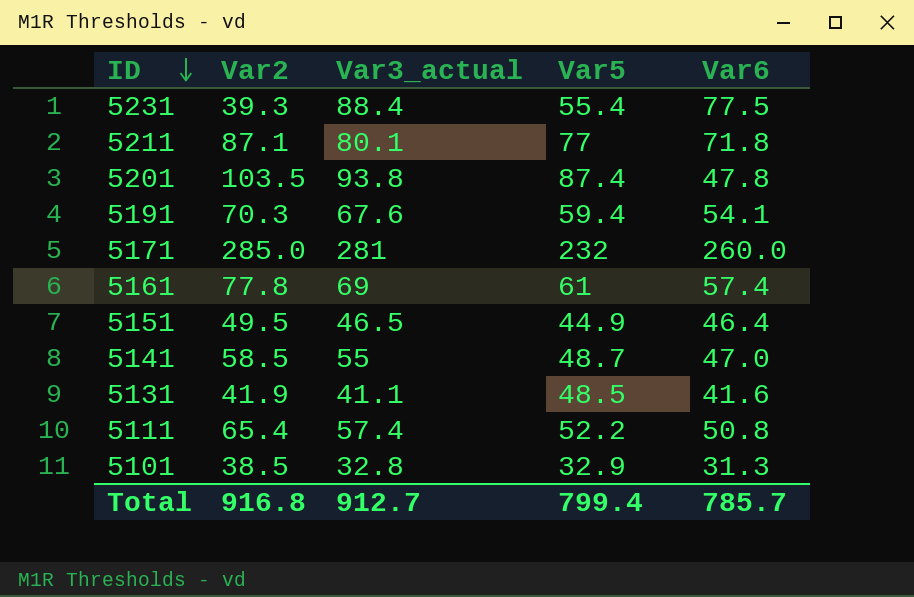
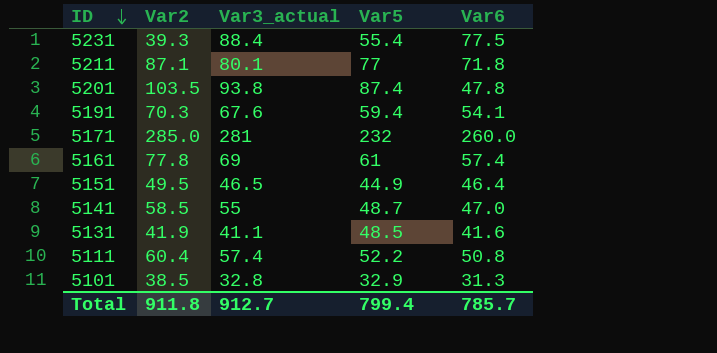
5111 | Var2: 65.4 -> 60.4
Total | Var2: 916.8 -> 911.8

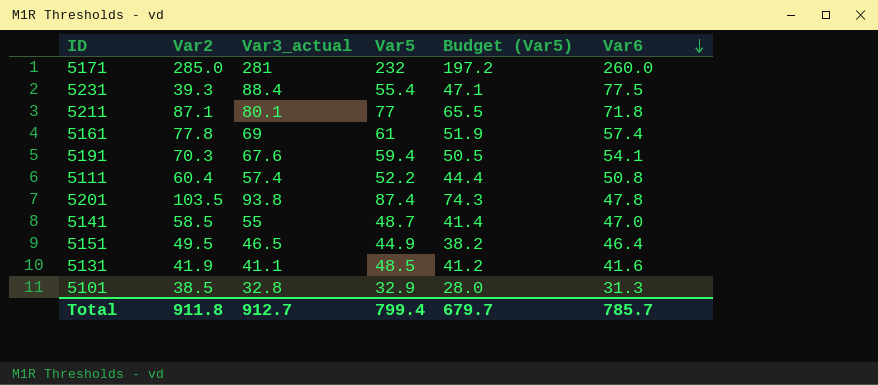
row order: ID descending -> Var6 descending
column Budget (Var5) | formula: none -> [Var5] * 0.85

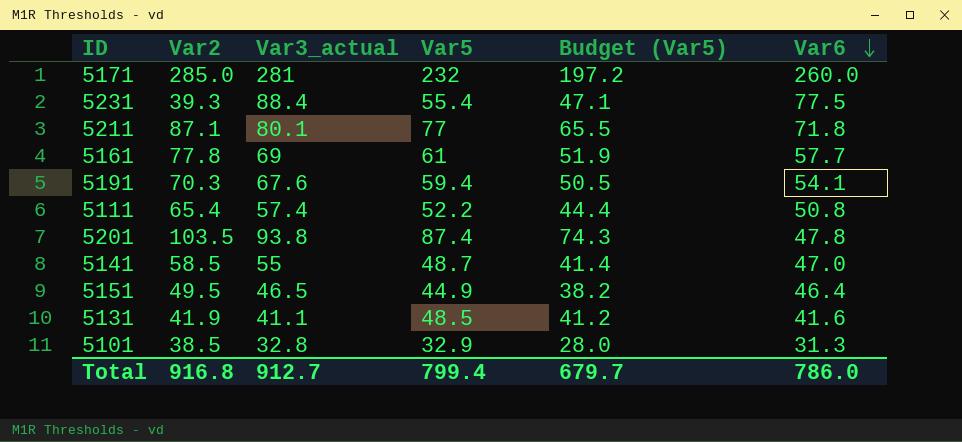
5161 | Var6: 57.4 -> 57.7
5111 | Var2: 60.4 -> 65.4
Total | Var2: 911.8 -> 916.8
Total | Var6: 785.7 -> 786.0

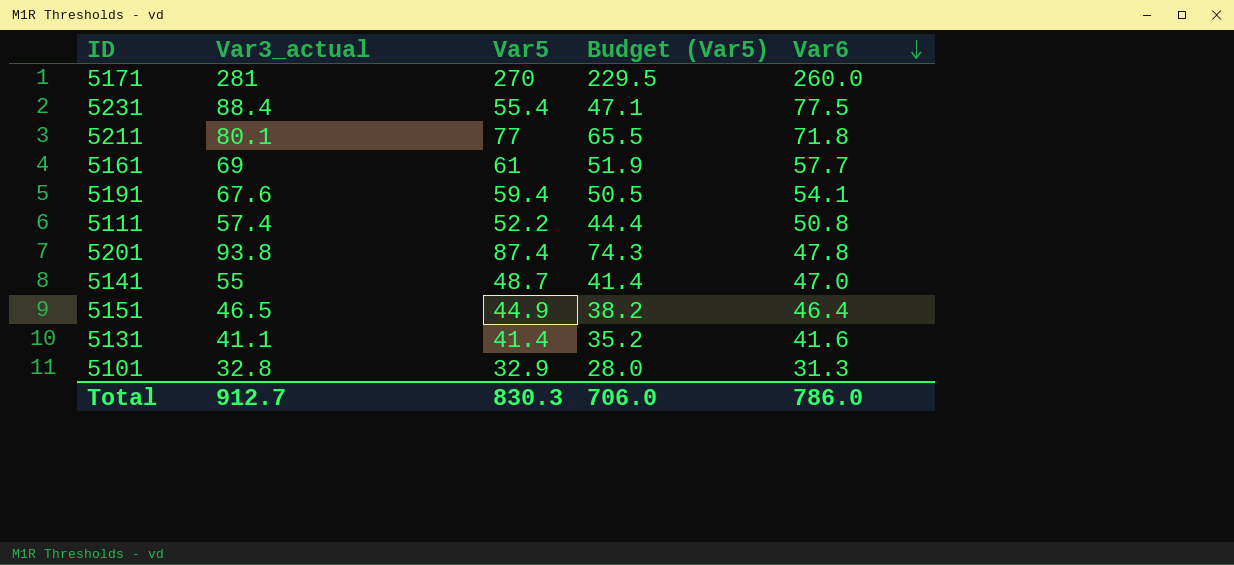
column Var2 | position: 2 -> none
5171 | Var5: 232 -> 270
5171 | Budget (Var5): 197.2 -> 229.5
5131 | Var5: 48.5 -> 41.4
5131 | Budget (Var5): 41.2 -> 35.2
Total | Var5: 799.4 -> 830.3
Total | Budget (Var5): 679.7 -> 706.0

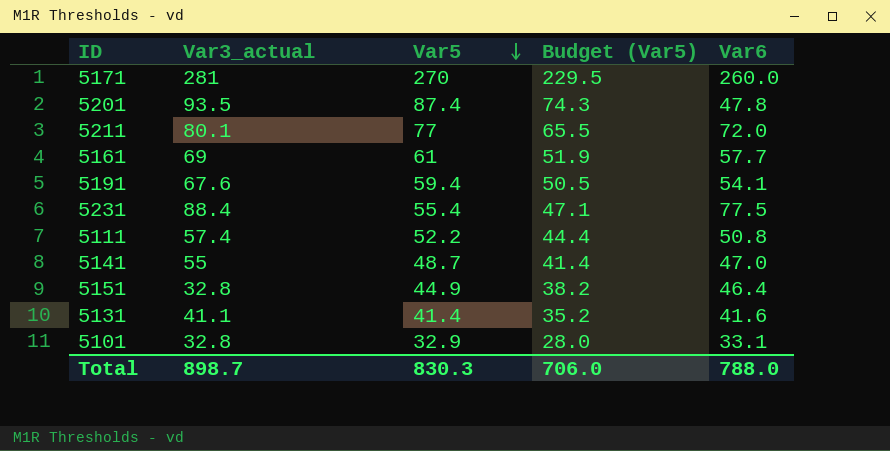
row order: Var6 descending -> Var5 descending
5201 | Var3_actual: 93.8 -> 93.5
5211 | Var6: 71.8 -> 72.0
5151 | Var3_actual: 46.5 -> 32.8
5101 | Var6: 31.3 -> 33.1
Total | Var3_actual: 912.7 -> 898.7
Total | Var6: 786.0 -> 788.0

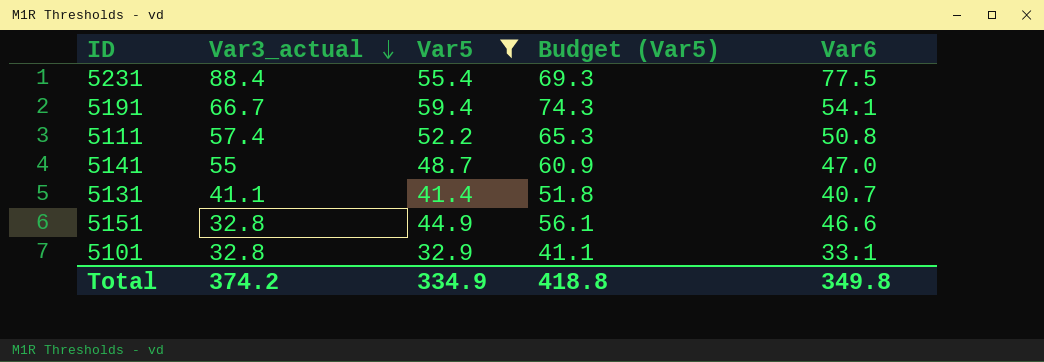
filter: none -> Var5 <= 59.4
row order: Var5 descending -> Var3_actual descending
column Budget (Var5) | formula: [Var5] * 0.85 -> [Var5] * 1.25
5191 | Var3_actual: 67.6 -> 66.7
5131 | Var6: 41.6 -> 40.7
5151 | Var6: 46.4 -> 46.6
Total | Var3_actual: 898.7 -> 374.2
Total | Var5: 830.3 -> 334.9
Total | Budget (Var5): 706.0 -> 418.8
Total | Var6: 788.0 -> 349.8

